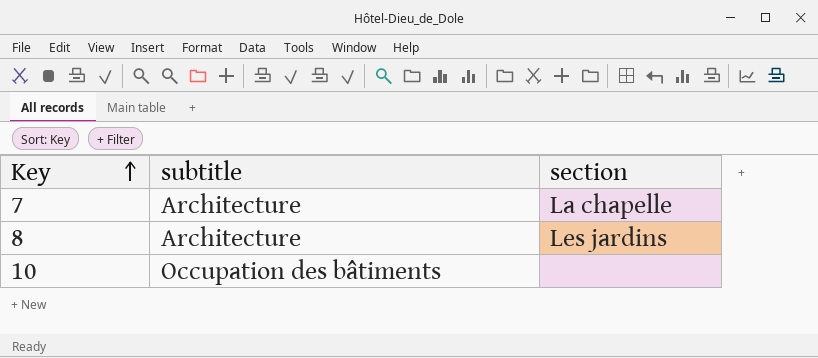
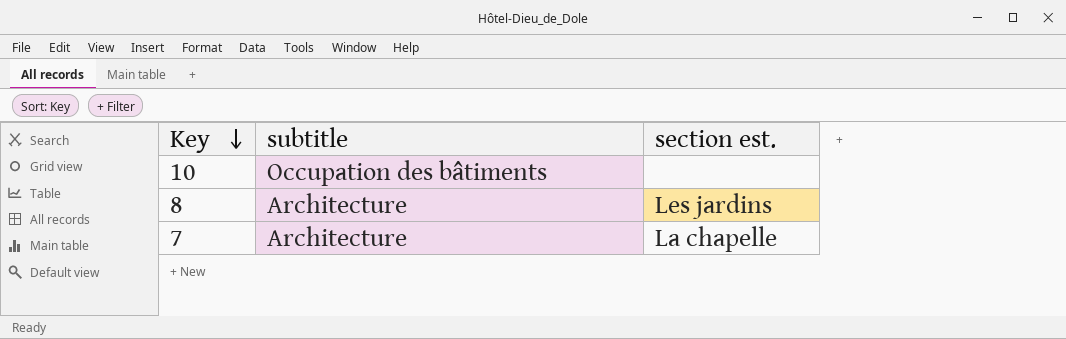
row order: Key ascending -> Key descending
column name: section -> section est.

